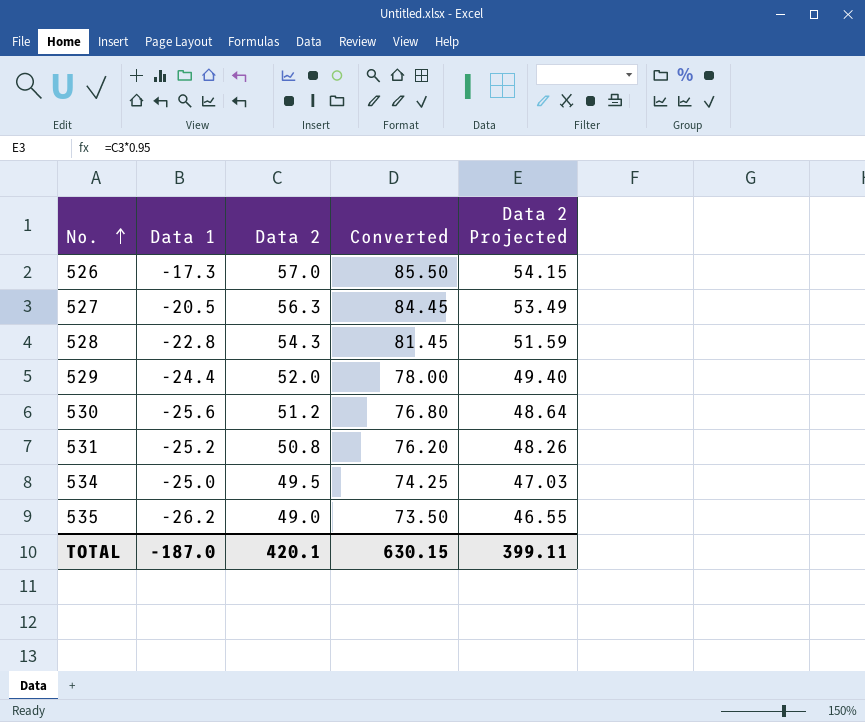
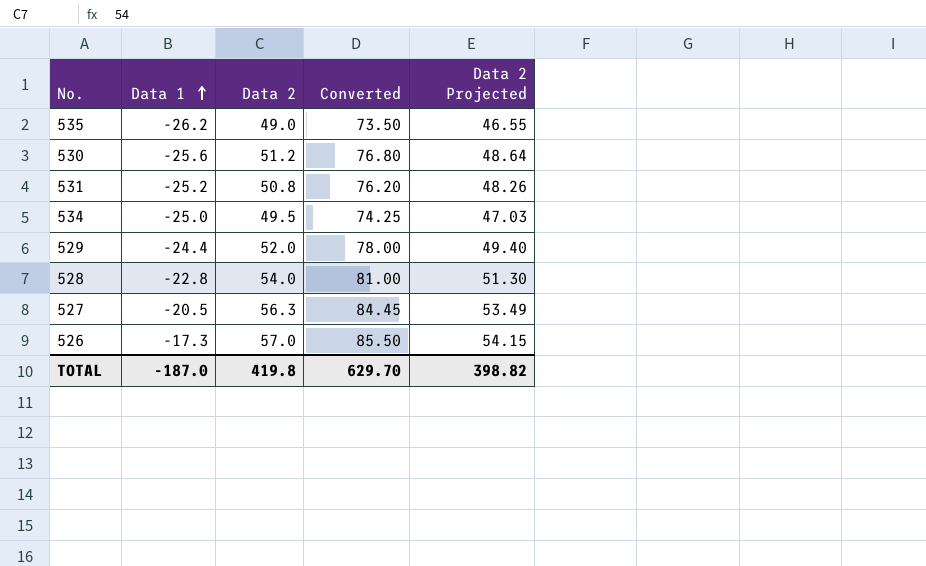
row order: No. ascending -> Data 1 ascending
528 | Data 2: 54.3 -> 54.0
528 | Converted: 81.45 -> 81.00
528 | Data 2 Projected: 51.59 -> 51.30
TOTAL | Data 2: 420.1 -> 419.8
TOTAL | Converted: 630.15 -> 629.70
TOTAL | Data 2 Projected: 399.11 -> 398.82

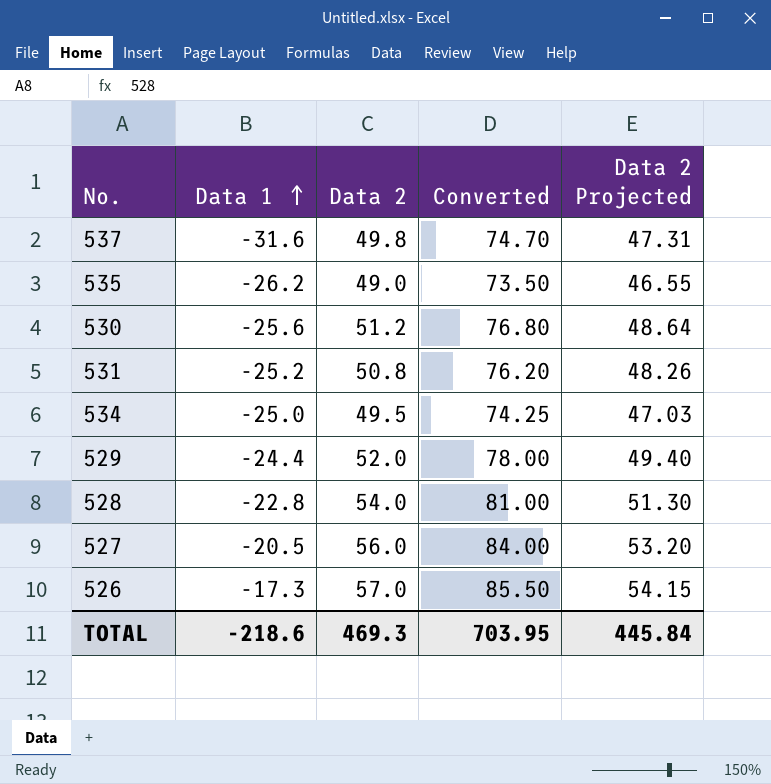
row 537: none -> -31.6 | 49.8 | 74.70 | 47.31
527 | Data 2: 56.3 -> 56.0
527 | Converted: 84.45 -> 84.00
527 | Data 2 Projected: 53.49 -> 53.20
TOTAL | Data 1: -187.0 -> -218.6
TOTAL | Data 2: 419.8 -> 469.3
TOTAL | Converted: 629.70 -> 703.95
TOTAL | Data 2 Projected: 398.82 -> 445.84

